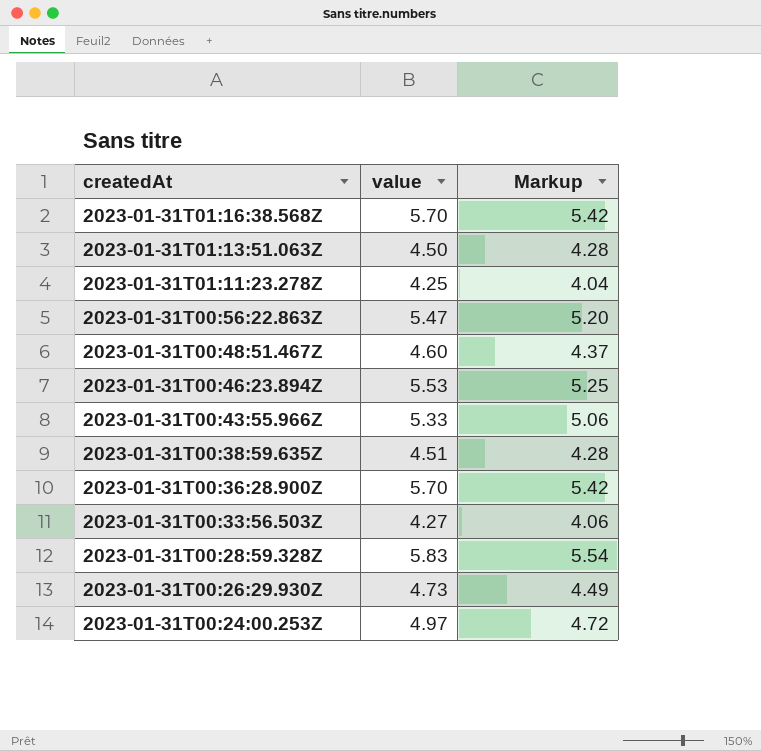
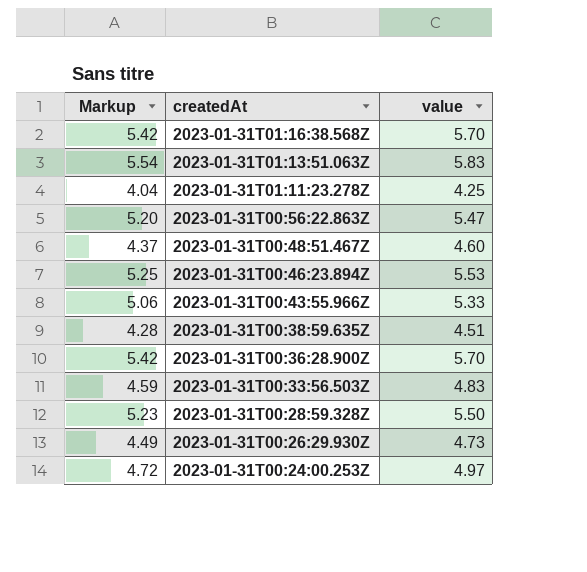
column Markup | position: 3 -> 1
2023-01-31T01:13:51.063Z | Markup: 4.28 -> 5.54
2023-01-31T01:13:51.063Z | value: 4.50 -> 5.83
2023-01-31T00:33:56.503Z | Markup: 4.06 -> 4.59
2023-01-31T00:33:56.503Z | value: 4.27 -> 4.83
2023-01-31T00:28:59.328Z | Markup: 5.54 -> 5.23
2023-01-31T00:28:59.328Z | value: 5.83 -> 5.50

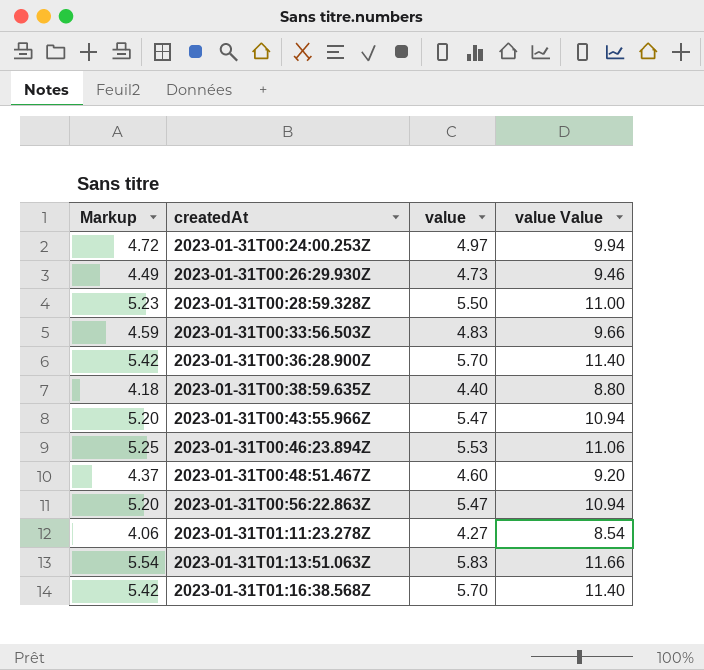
row order: createdAt descending -> createdAt ascending
column value Value | formula: none -> [value] * 2
2023-01-31T00:38:59.635Z | Markup: 4.28 -> 4.18
2023-01-31T00:38:59.635Z | value: 4.51 -> 4.40
2023-01-31T00:43:55.966Z | Markup: 5.06 -> 5.20
2023-01-31T00:43:55.966Z | value: 5.33 -> 5.47
2023-01-31T01:11:23.278Z | Markup: 4.04 -> 4.06
2023-01-31T01:11:23.278Z | value: 4.25 -> 4.27

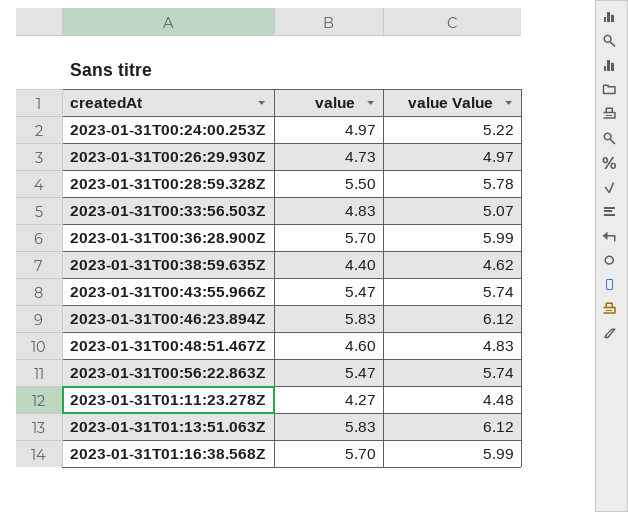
column Markup | formula: [value] * 0.95 -> none
column value Value | formula: [value] * 2 -> [value] * 1.05
2023-01-31T00:46:23.894Z | value: 5.53 -> 5.83

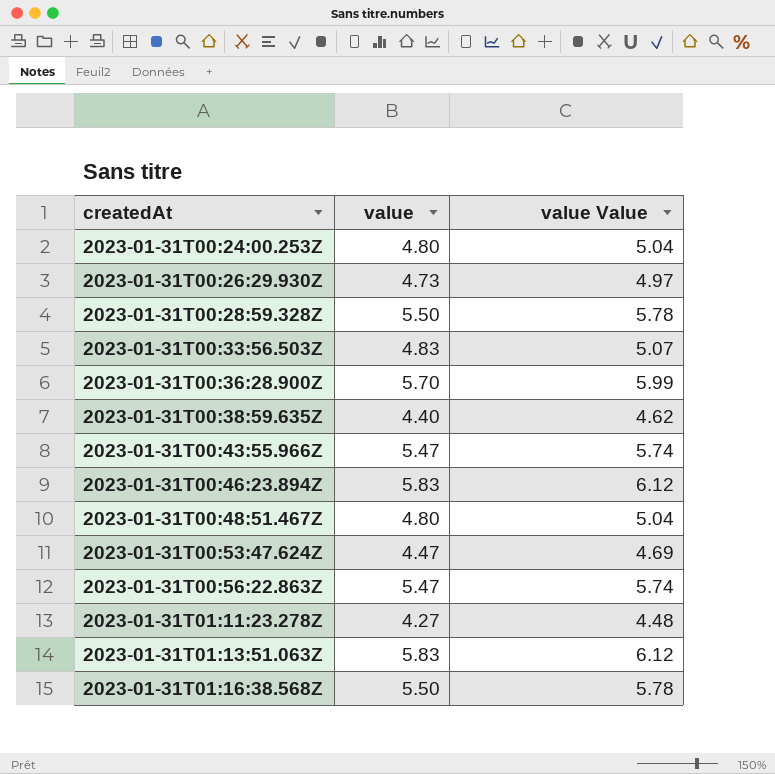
2023-01-31T00:24:00.253Z | value: 4.97 -> 4.80
2023-01-31T00:24:00.253Z | value Value: 5.22 -> 5.04
2023-01-31T00:48:51.467Z | value: 4.60 -> 4.80
2023-01-31T00:48:51.467Z | value Value: 4.83 -> 5.04
row 2023-01-31T00:53:47.624Z: none -> 4.47 | 4.69
2023-01-31T01:16:38.568Z | value: 5.70 -> 5.50
2023-01-31T01:16:38.568Z | value Value: 5.99 -> 5.78

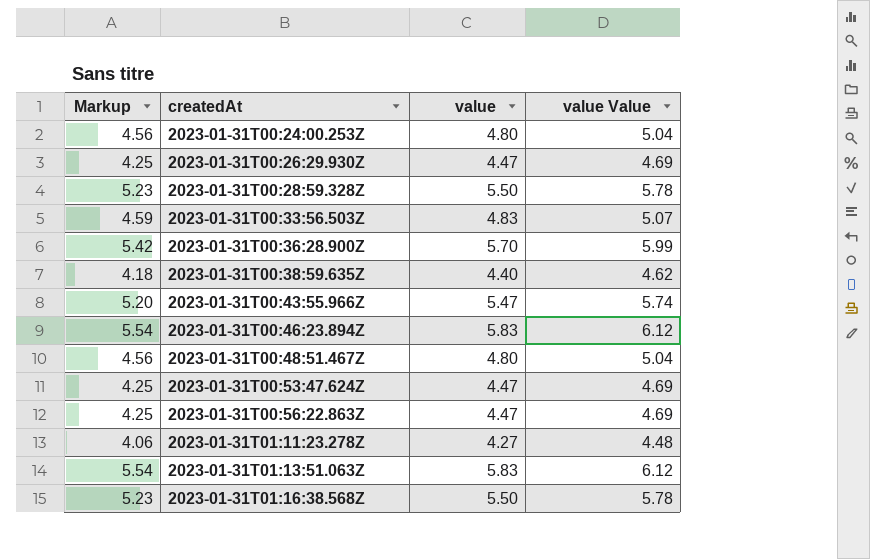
column Markup | formula: none -> [value] * 0.95
2023-01-31T00:26:29.930Z | value: 4.73 -> 4.47
2023-01-31T00:26:29.930Z | value Value: 4.97 -> 4.69
2023-01-31T00:56:22.863Z | value: 5.47 -> 4.47
2023-01-31T00:56:22.863Z | value Value: 5.74 -> 4.69

